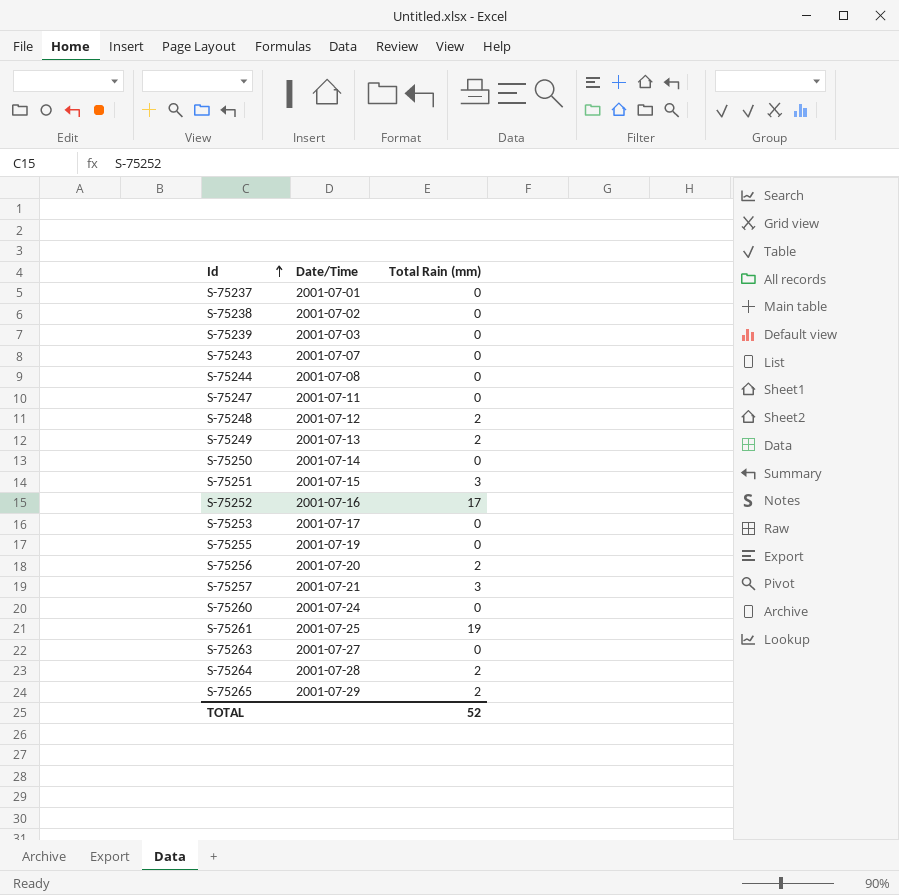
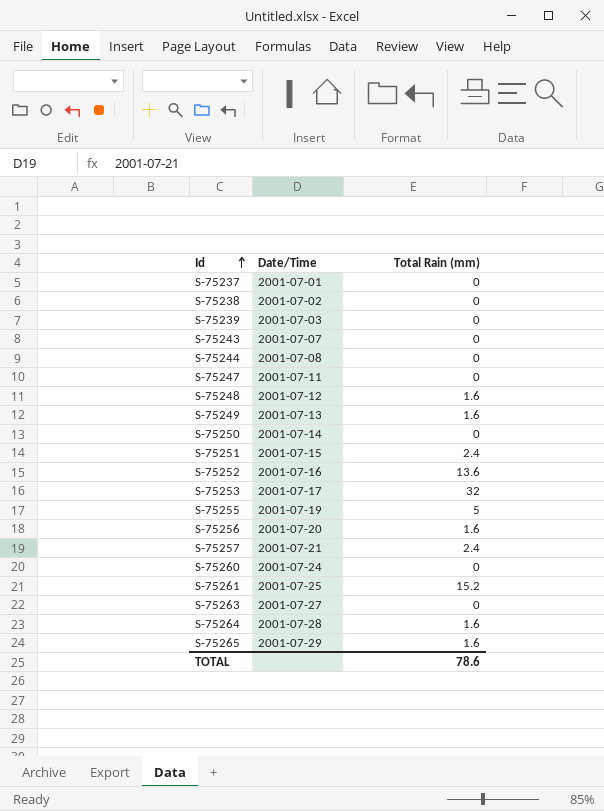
S-75248 | Total Rain (mm): 2 -> 1.6
S-75249 | Total Rain (mm): 2 -> 1.6
S-75251 | Total Rain (mm): 3 -> 2.4
S-75252 | Total Rain (mm): 17 -> 13.6
S-75253 | Total Rain (mm): 0 -> 32
S-75255 | Total Rain (mm): 0 -> 5
S-75256 | Total Rain (mm): 2 -> 1.6
S-75257 | Total Rain (mm): 3 -> 2.4
S-75261 | Total Rain (mm): 19 -> 15.2
S-75264 | Total Rain (mm): 2 -> 1.6
S-75265 | Total Rain (mm): 2 -> 1.6
TOTAL | Total Rain (mm): 52 -> 78.6

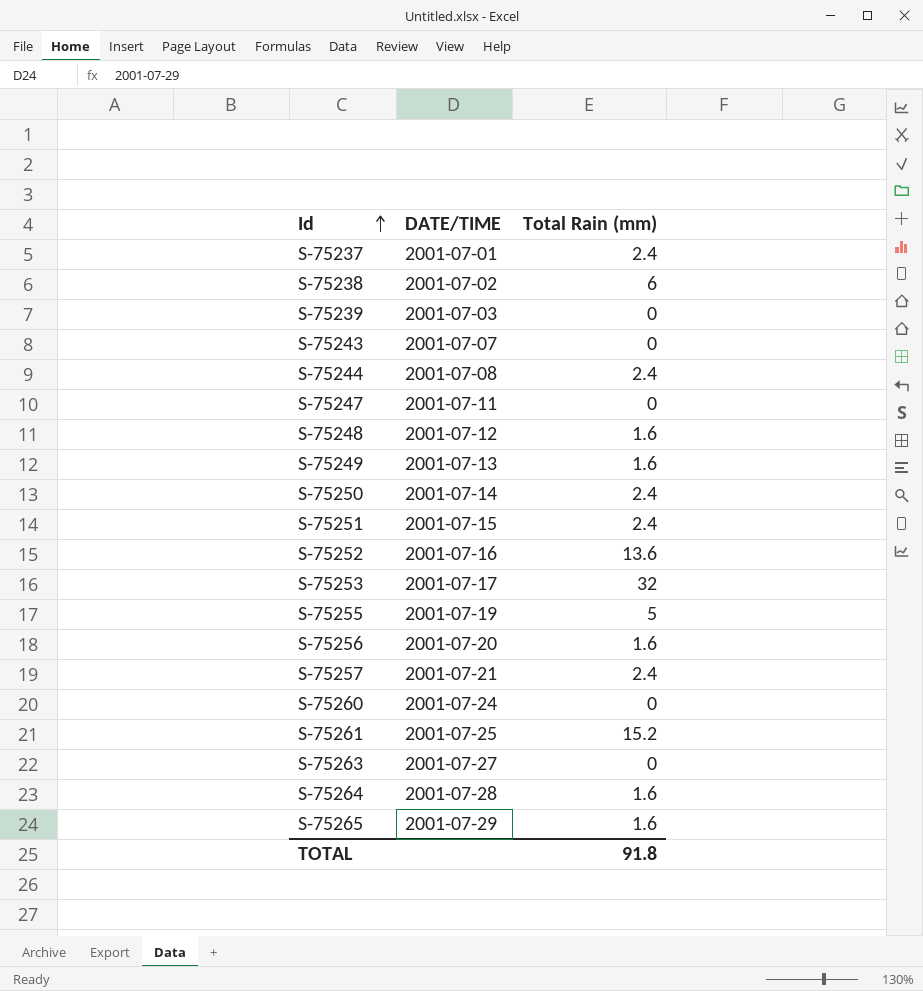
column name: Date/Time -> DATE/TIME
S-75237 | Total Rain (mm): 0 -> 2.4
S-75238 | Total Rain (mm): 0 -> 6
S-75244 | Total Rain (mm): 0 -> 2.4
S-75250 | Total Rain (mm): 0 -> 2.4
TOTAL | Total Rain (mm): 78.6 -> 91.8

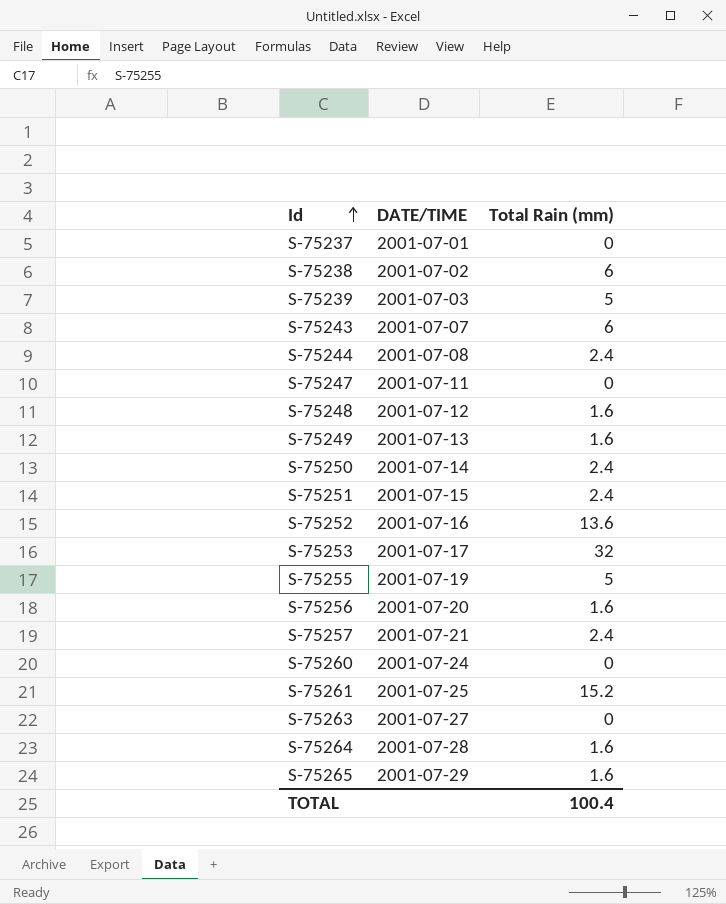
S-75237 | Total Rain (mm): 2.4 -> 0
S-75239 | Total Rain (mm): 0 -> 5
S-75243 | Total Rain (mm): 0 -> 6
TOTAL | Total Rain (mm): 91.8 -> 100.4

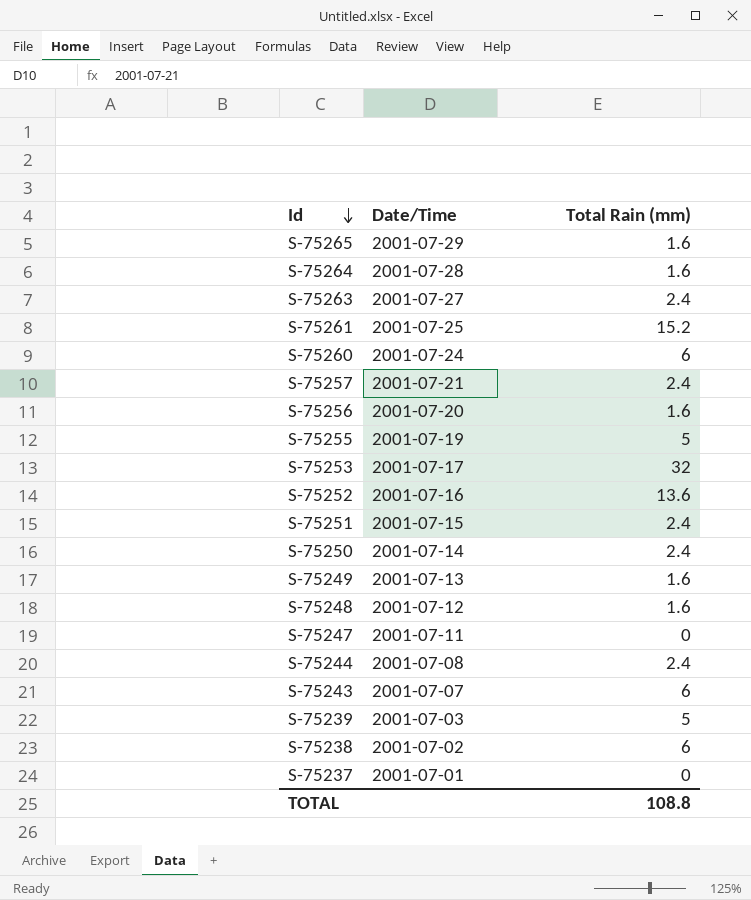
row order: Id ascending -> Id descending
column name: DATE/TIME -> Date/Time
S-75263 | Total Rain (mm): 0 -> 2.4
S-75260 | Total Rain (mm): 0 -> 6
TOTAL | Total Rain (mm): 100.4 -> 108.8

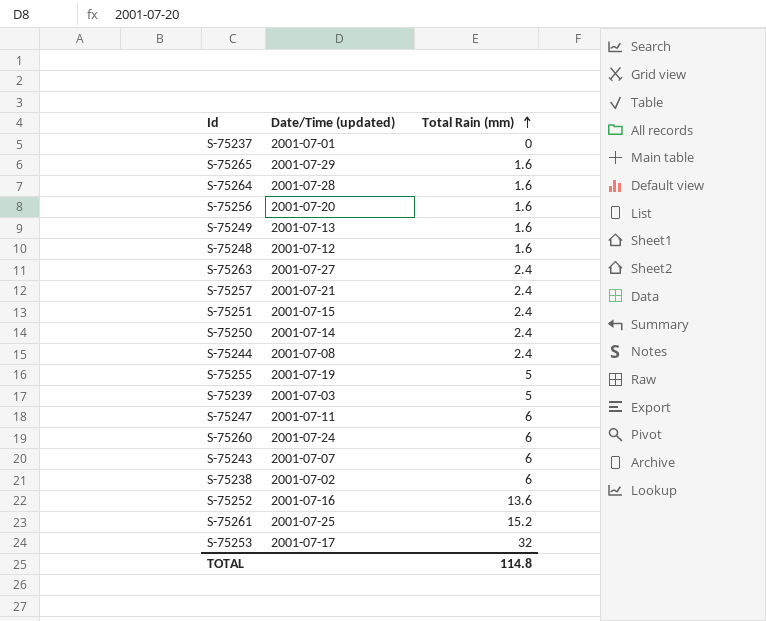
row order: Id descending -> Total Rain (mm) ascending
column name: Date/Time -> Date/Time (updated)
S-75247 | Total Rain (mm): 0 -> 6
TOTAL | Total Rain (mm): 108.8 -> 114.8

